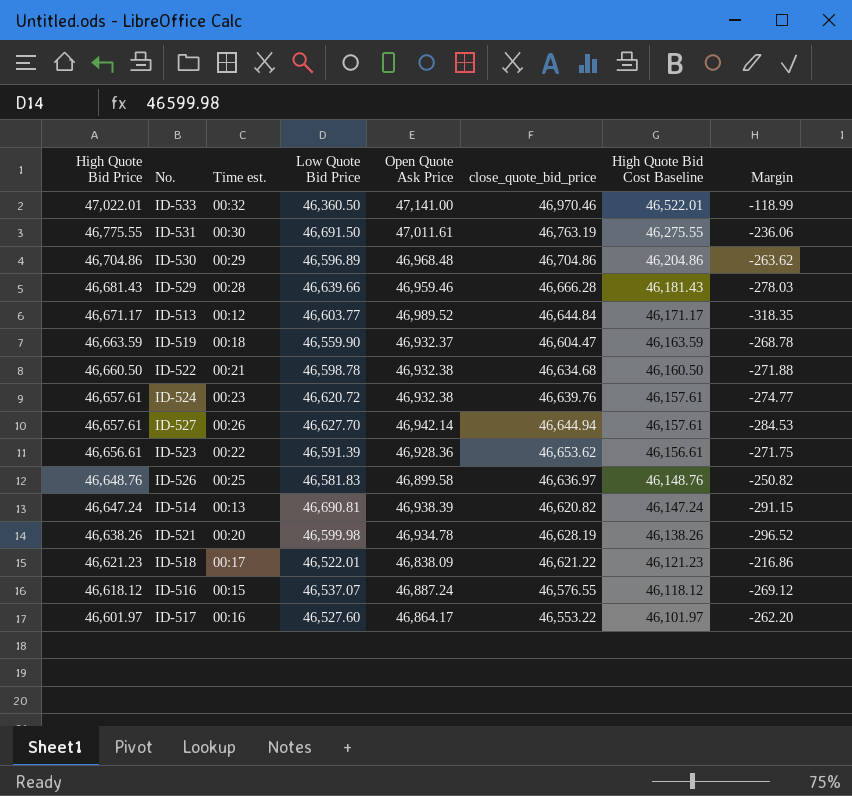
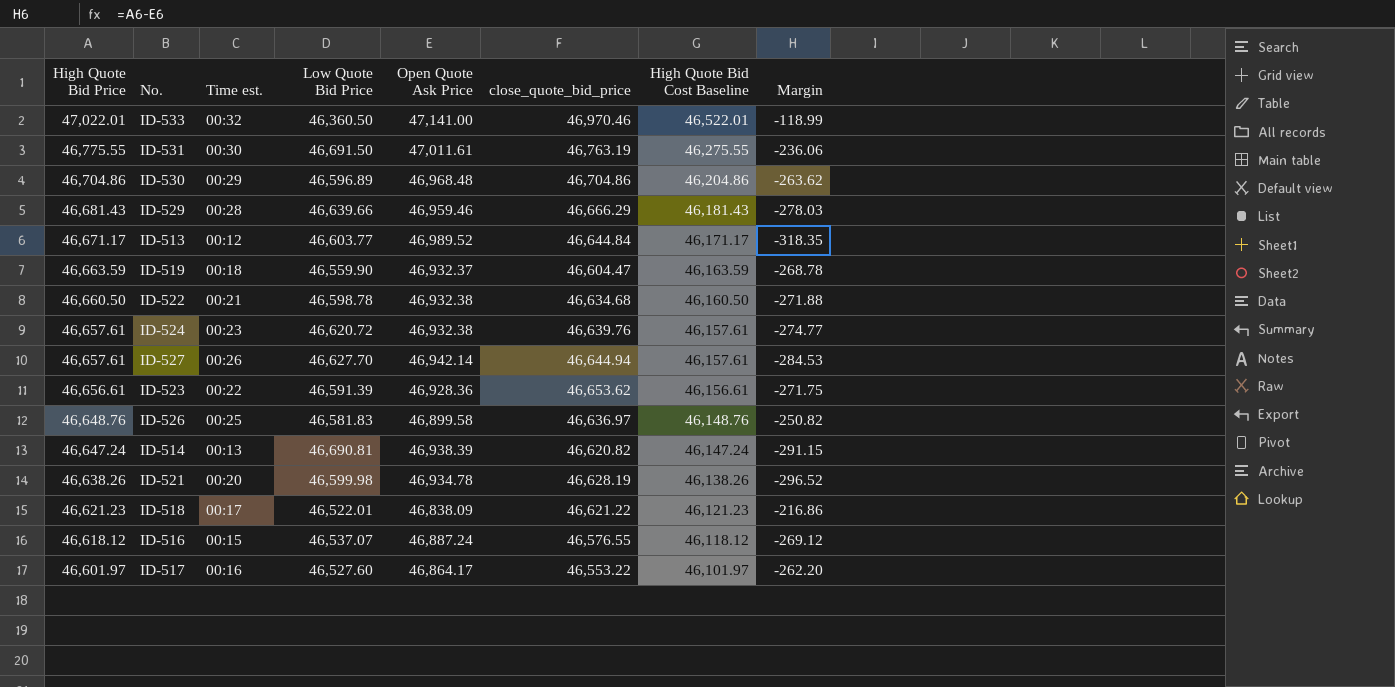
ID-529 | close_quote_bid_price: 46,666.28 -> 46,666.29

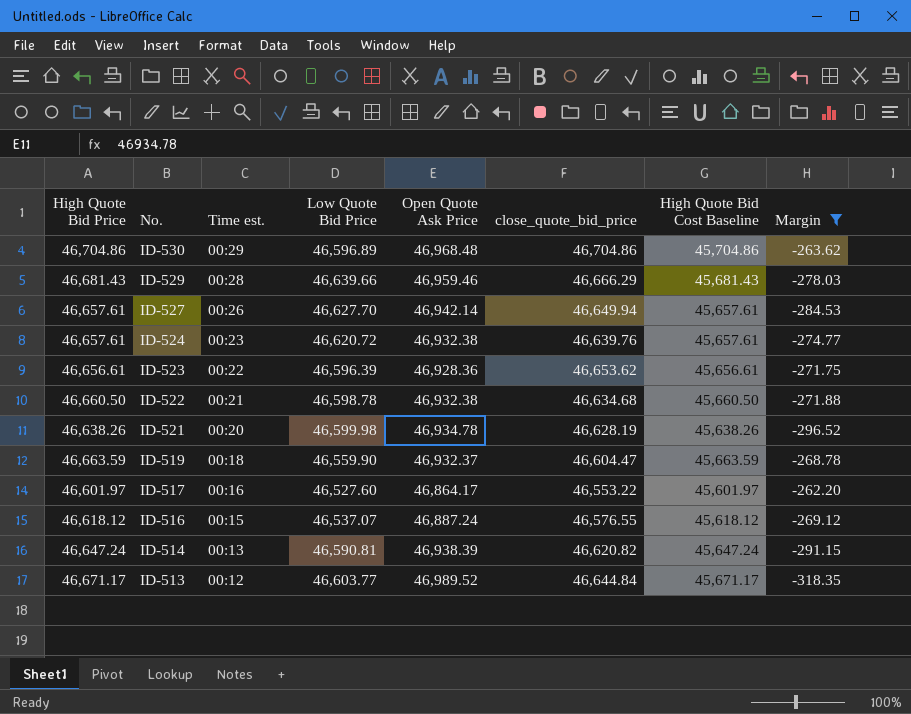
filter: none -> Margin <= -262.20
row order: High Quote Bid Price descending -> No. descending
column High Quote Bid Cost Baseline | formula: [High Quote Bid Price] - 500 -> [High Quote Bid Price] - 1000
ID-527 | close_quote_bid_price: 46,644.94 -> 46,649.94
ID-523 | Low Quote Bid Price: 46,591.39 -> 46,596.39
ID-514 | Low Quote Bid Price: 46,690.81 -> 46,590.81

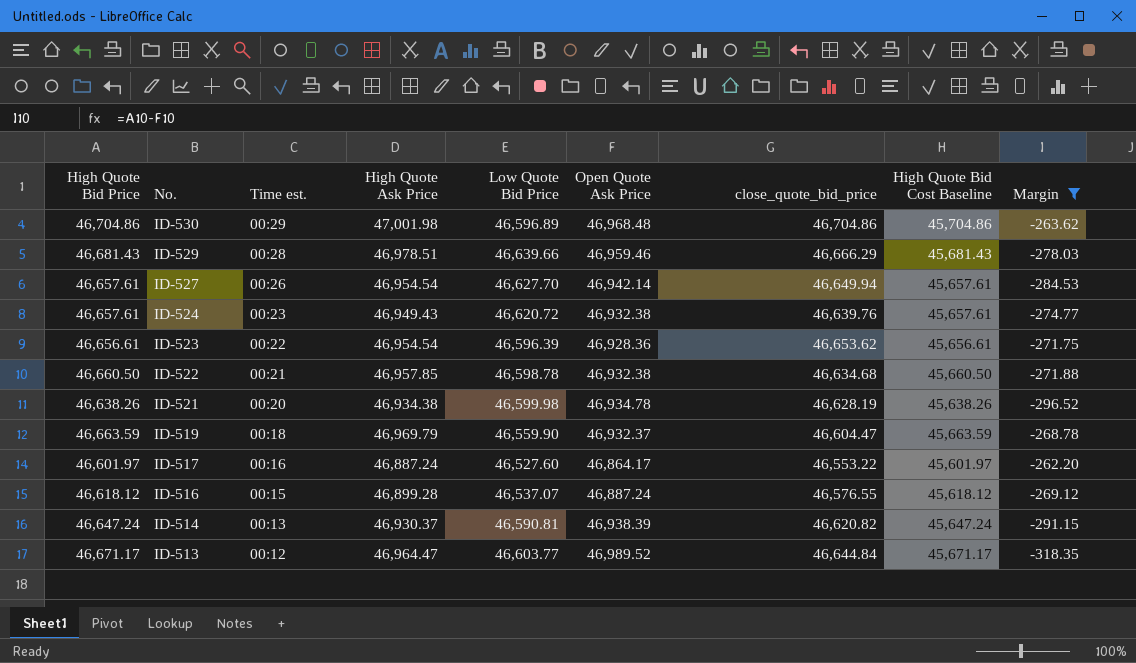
column High Quote Ask Price | position: none -> 4

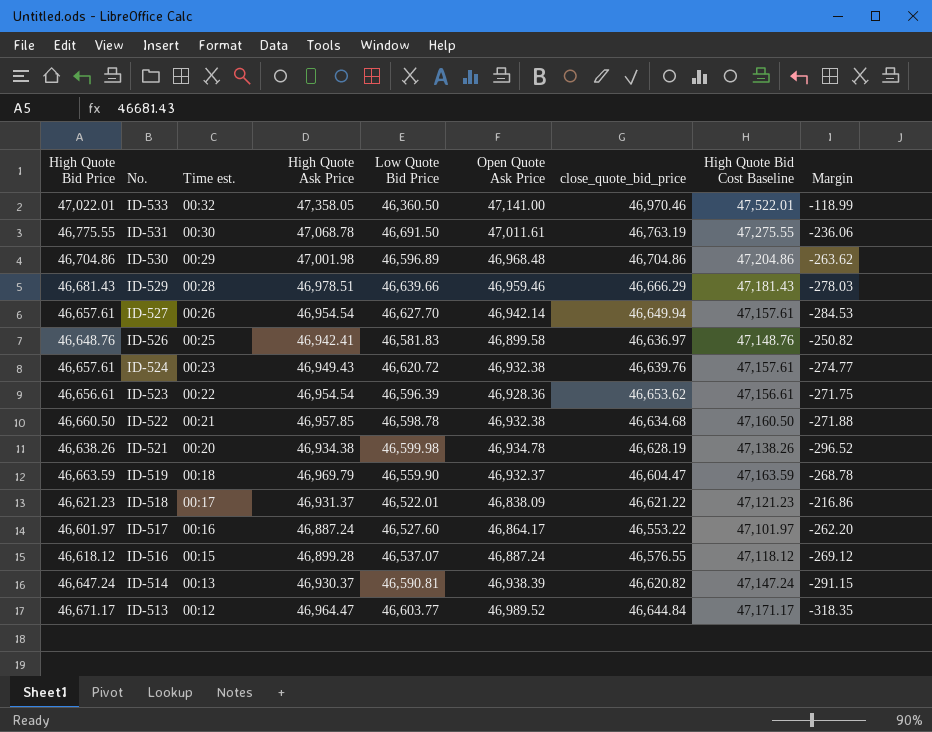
filter: Margin <= -262.20 -> none
column High Quote Bid Cost Baseline | formula: [High Quote Bid Price] - 1000 -> [High Quote Bid Price] + 500

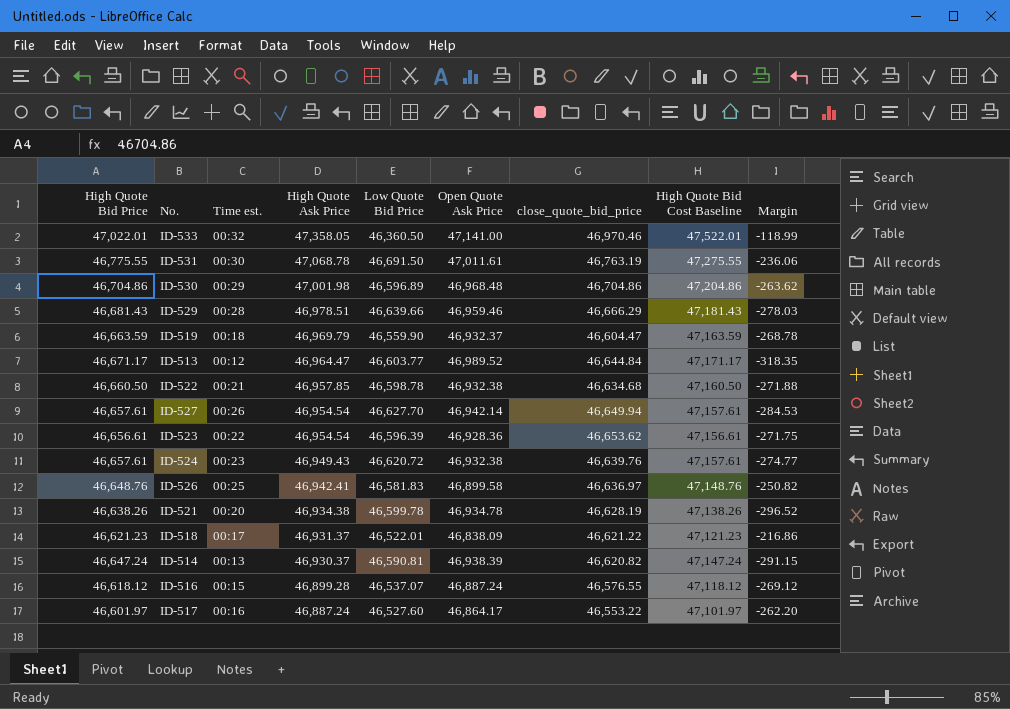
row order: No. descending -> High Quote Ask Price descending
ID-521 | Low Quote Bid Price: 46,599.98 -> 46,599.78

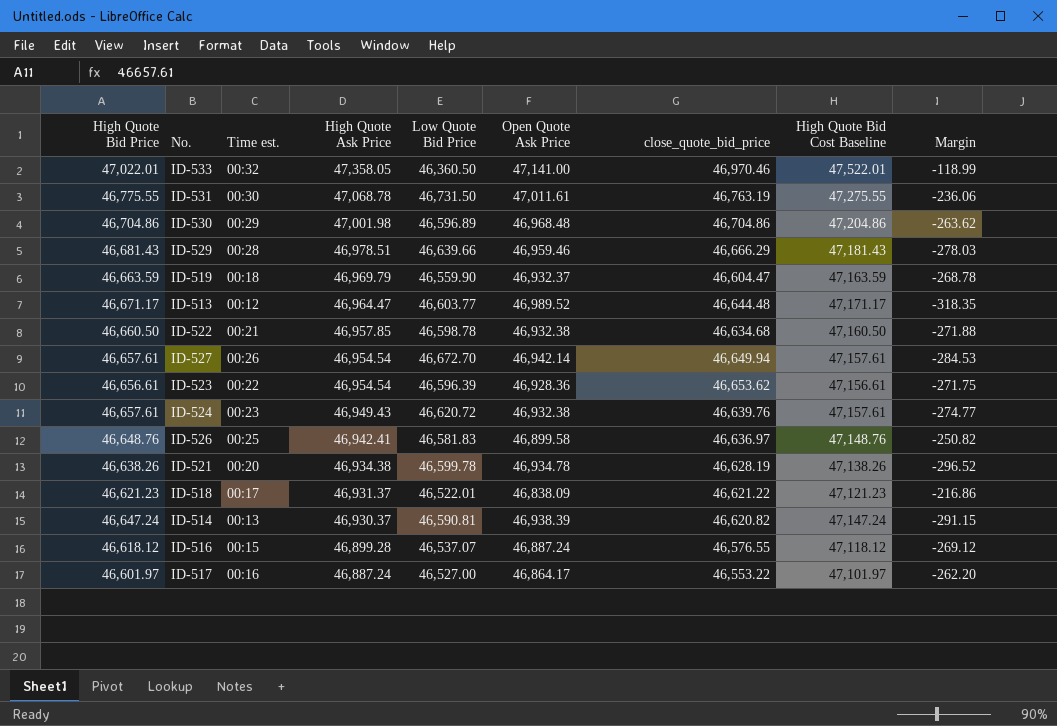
ID-531 | Low Quote Bid Price: 46,691.50 -> 46,731.50
ID-513 | close_quote_bid_price: 46,644.84 -> 46,644.48
ID-527 | Low Quote Bid Price: 46,627.70 -> 46,672.70
ID-517 | Low Quote Bid Price: 46,527.60 -> 46,527.00

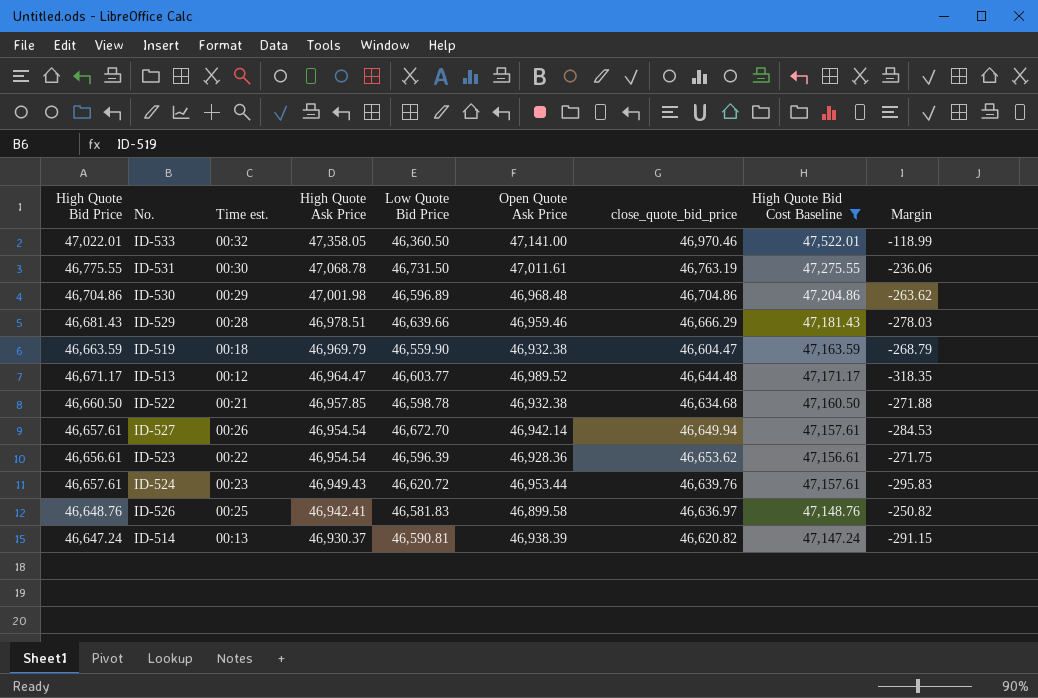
filter: none -> High Quote Bid Cost Baseline >= 47,147.24
ID-519 | Open Quote Ask Price: 46,932.37 -> 46,932.38
ID-519 | Margin: -268.78 -> -268.79
ID-524 | Open Quote Ask Price: 46,932.38 -> 46,953.44
ID-524 | Margin: -274.77 -> -295.83

